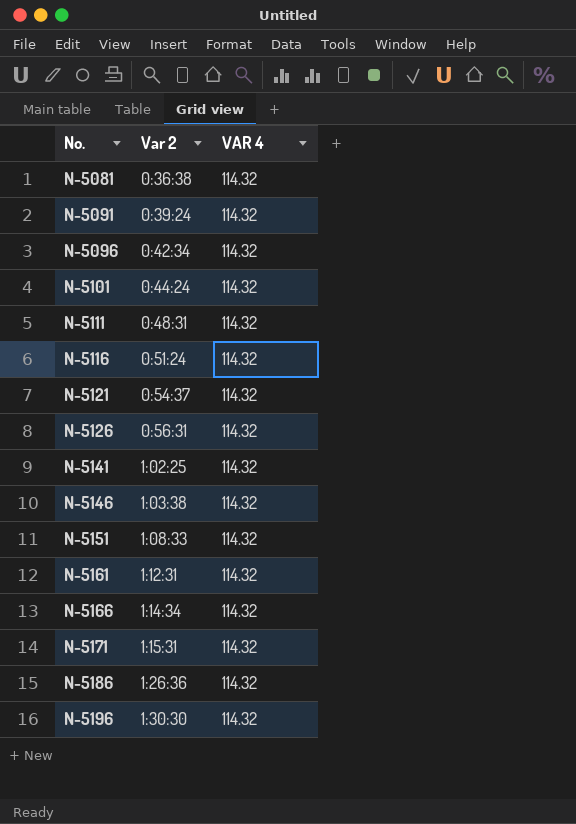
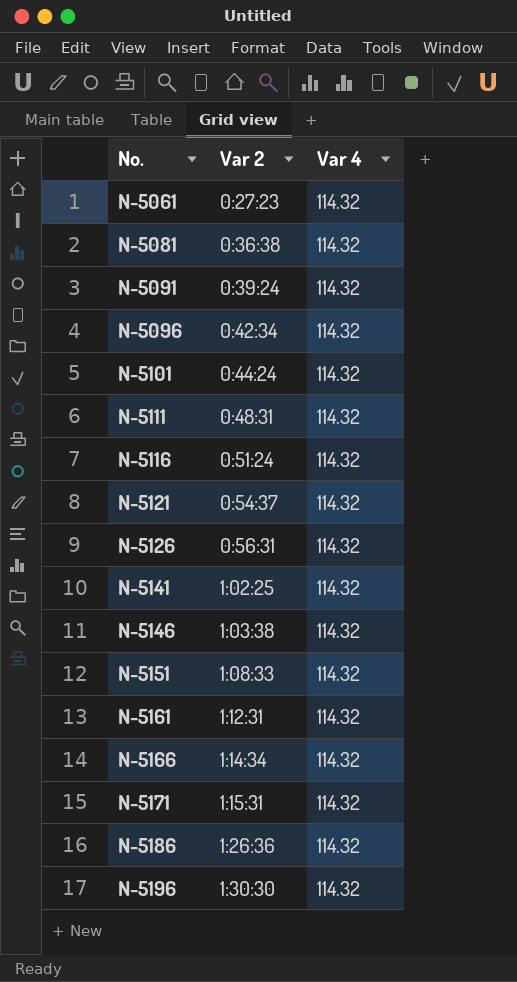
column name: VAR 4 -> Var 4
row N-5061: none -> 0:27:23 | 114.32

